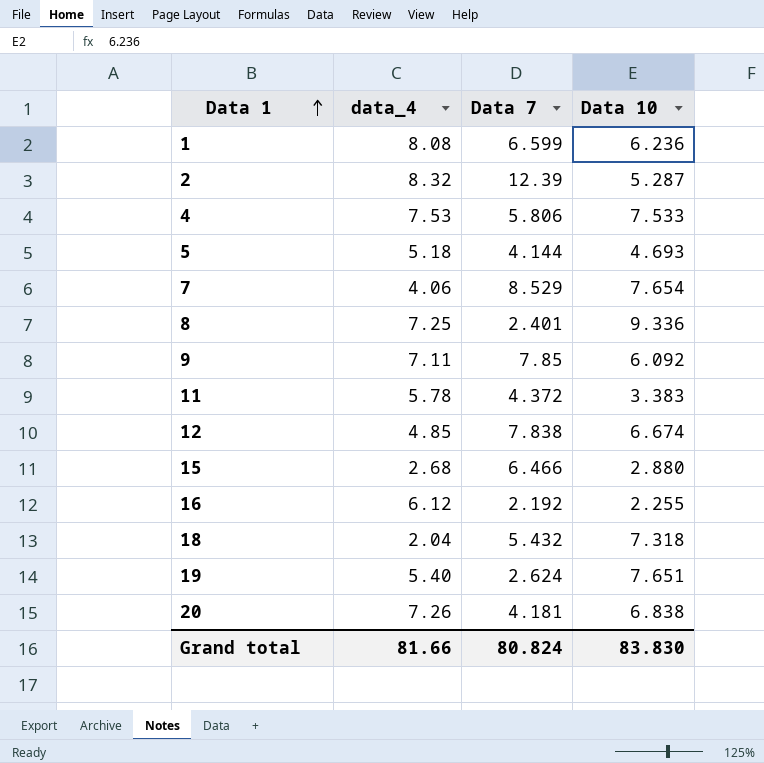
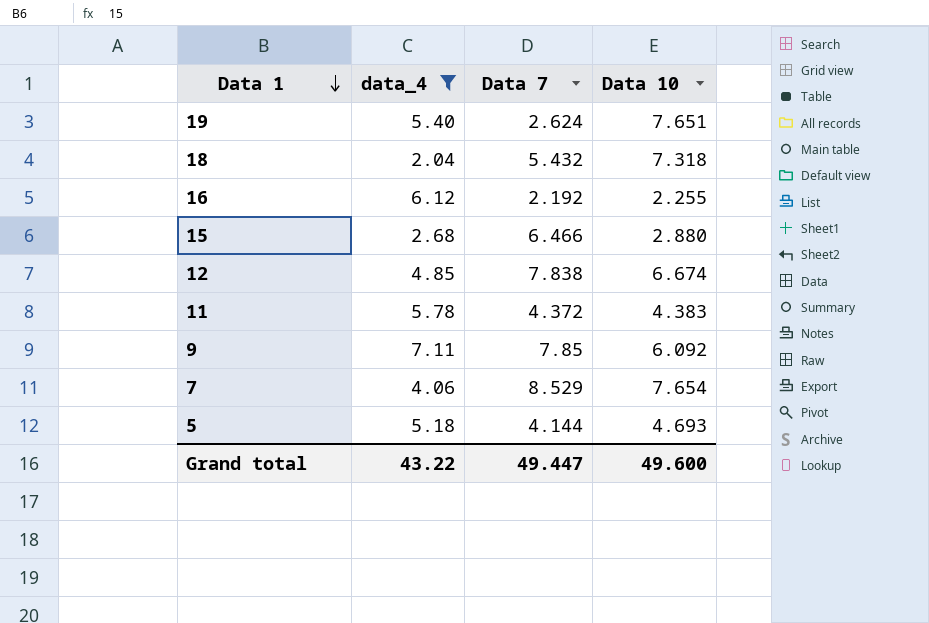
filter: none -> data_4 <= 7.11
row order: Data 1 ascending -> Data 1 descending
11 | Data 10: 3.383 -> 4.383
Grand total | data_4: 81.66 -> 43.22
Grand total | Data 7: 80.824 -> 49.447
Grand total | Data 10: 83.830 -> 49.600

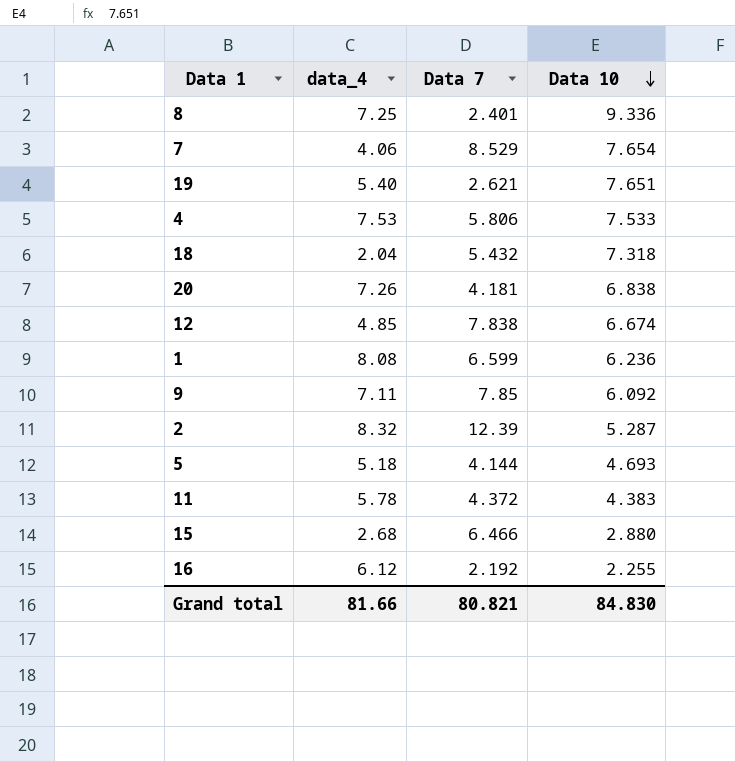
filter: data_4 <= 7.11 -> none
row order: Data 1 descending -> Data 10 descending
19 | Data 7: 2.624 -> 2.621
Grand total | data_4: 43.22 -> 81.66
Grand total | Data 7: 49.447 -> 80.821
Grand total | Data 10: 49.600 -> 84.830

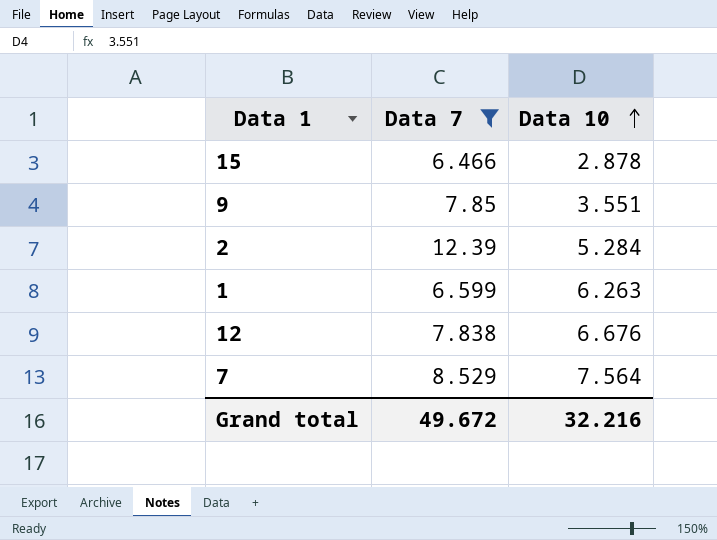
filter: none -> Data 7 >= 6.466
row order: Data 10 descending -> Data 10 ascending
column data_4 | position: 2 -> none
15 | Data 10: 2.880 -> 2.878
9 | Data 10: 6.092 -> 3.551
2 | Data 10: 5.287 -> 5.284
1 | Data 10: 6.236 -> 6.263
12 | Data 10: 6.674 -> 6.676
7 | Data 10: 7.654 -> 7.564
Grand total | Data 7: 80.821 -> 49.672
Grand total | Data 10: 84.830 -> 32.216

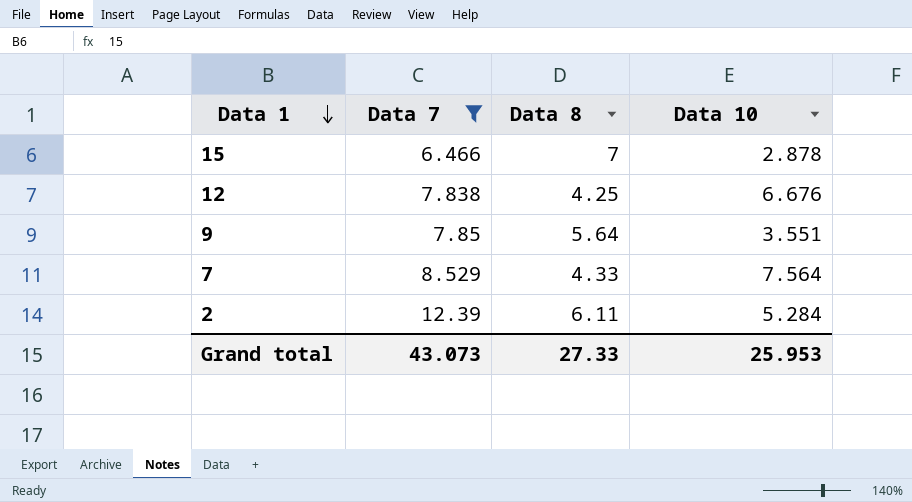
row order: Data 10 ascending -> Data 1 descending
column Data 8 | position: none -> 3
row 1: 6.599 | 6.263 -> none
Grand total | Data 7: 49.672 -> 43.073
Grand total | Data 10: 32.216 -> 25.953

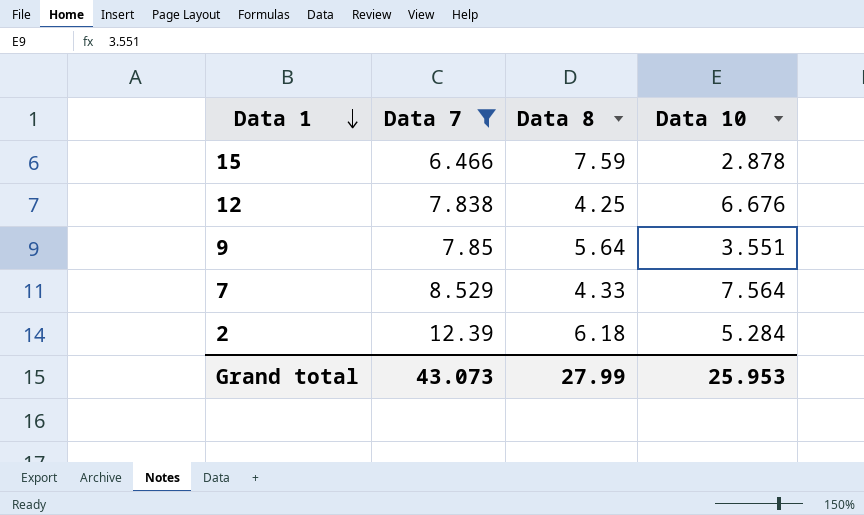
15 | Data 8: 7 -> 7.59
2 | Data 8: 6.11 -> 6.18
Grand total | Data 8: 27.33 -> 27.99

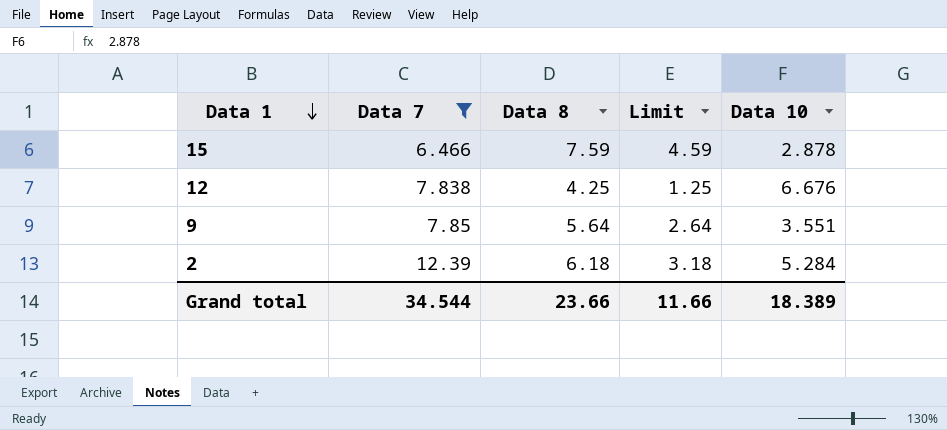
column Limit | formula: none -> [Data 8] - 3
row 7: 8.529 | 4.33 | 7.564 -> none
Grand total | Data 7: 43.073 -> 34.544
Grand total | Data 8: 27.99 -> 23.66
Grand total | Data 10: 25.953 -> 18.389

